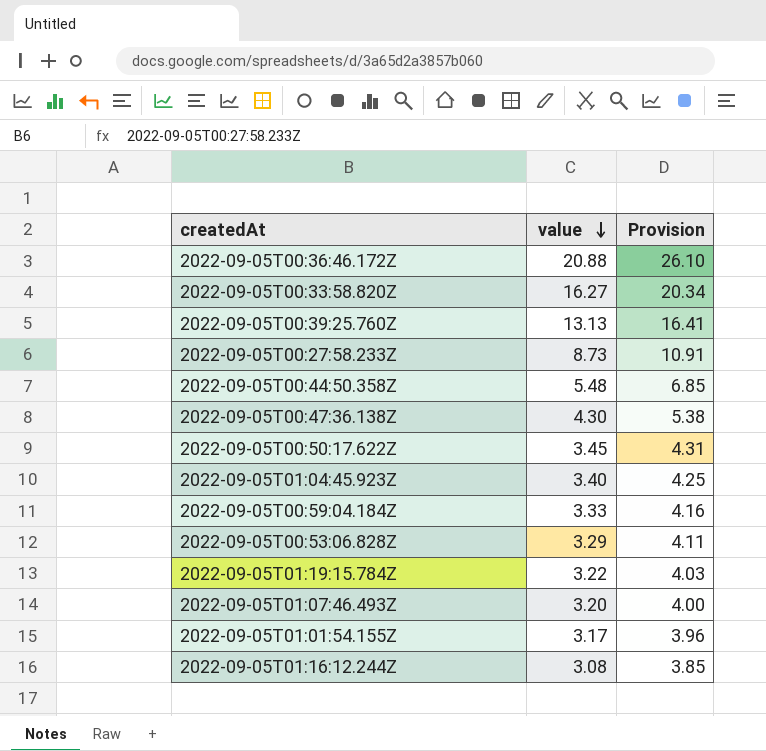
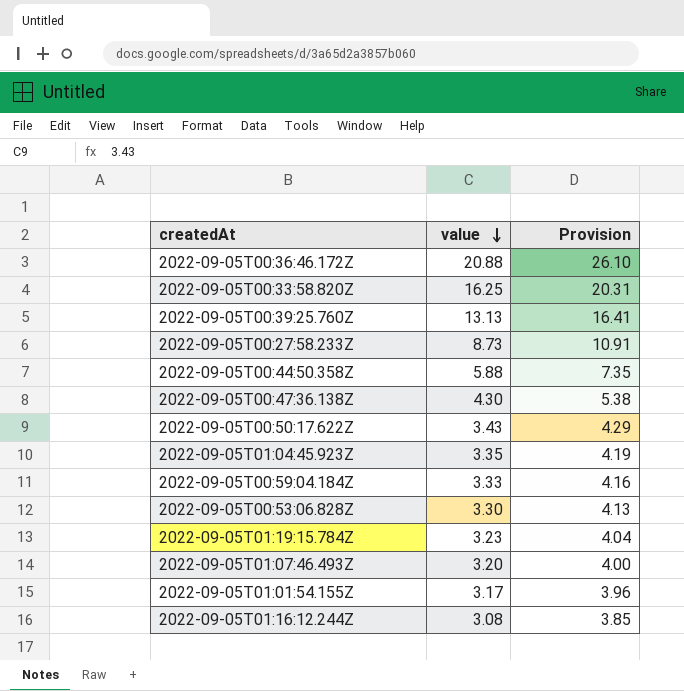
2022-09-05T00:33:58.820Z | value: 16.27 -> 16.25
2022-09-05T00:33:58.820Z | Provision: 20.34 -> 20.31
2022-09-05T00:44:50.358Z | value: 5.48 -> 5.88
2022-09-05T00:44:50.358Z | Provision: 6.85 -> 7.35
2022-09-05T00:50:17.622Z | value: 3.45 -> 3.43
2022-09-05T00:50:17.622Z | Provision: 4.31 -> 4.29
2022-09-05T01:04:45.923Z | value: 3.40 -> 3.35
2022-09-05T01:04:45.923Z | Provision: 4.25 -> 4.19
2022-09-05T00:53:06.828Z | value: 3.29 -> 3.30
2022-09-05T00:53:06.828Z | Provision: 4.11 -> 4.13
2022-09-05T01:19:15.784Z | value: 3.22 -> 3.23
2022-09-05T01:19:15.784Z | Provision: 4.03 -> 4.04

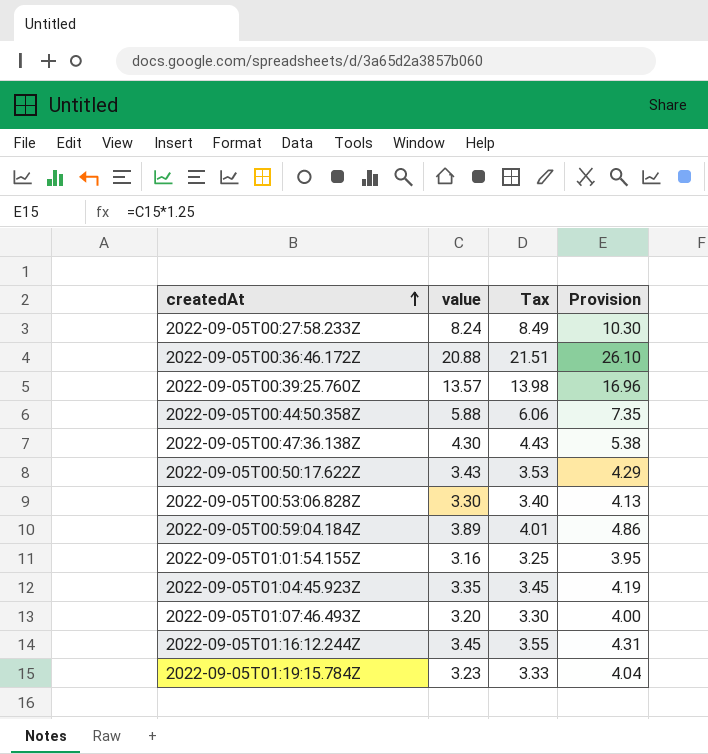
row order: value descending -> createdAt ascending
column Tax | formula: none -> [value] * 1.03
row 2022-09-05T00:33:58.820Z: 16.25 | 20.31 -> none
2022-09-05T00:27:58.233Z | value: 8.73 -> 8.24
2022-09-05T00:27:58.233Z | Provision: 10.91 -> 10.30
2022-09-05T00:39:25.760Z | value: 13.13 -> 13.57
2022-09-05T00:39:25.760Z | Provision: 16.41 -> 16.96
2022-09-05T00:59:04.184Z | value: 3.33 -> 3.89
2022-09-05T00:59:04.184Z | Provision: 4.16 -> 4.86
2022-09-05T01:01:54.155Z | value: 3.17 -> 3.16
2022-09-05T01:01:54.155Z | Provision: 3.96 -> 3.95
2022-09-05T01:16:12.244Z | value: 3.08 -> 3.45
2022-09-05T01:16:12.244Z | Provision: 3.85 -> 4.31

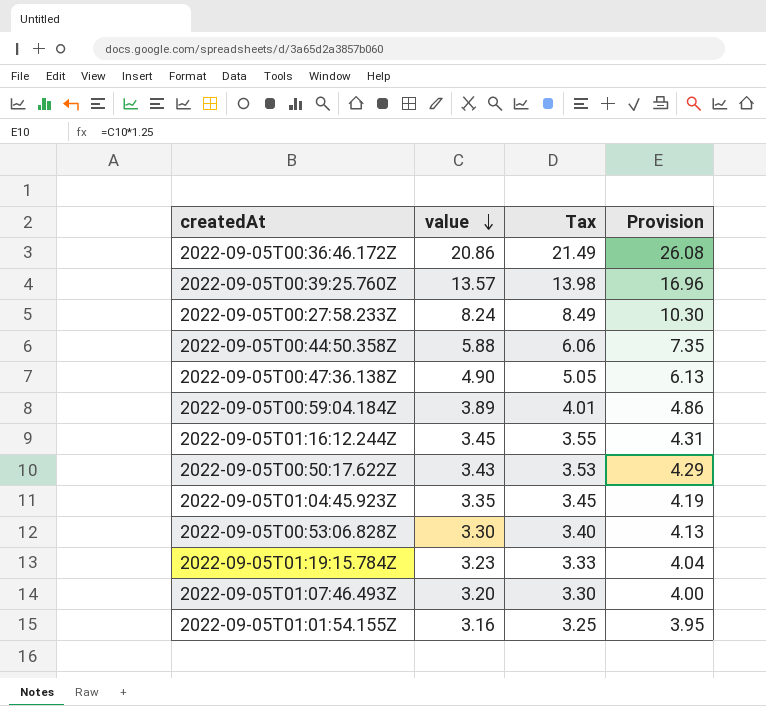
row order: createdAt ascending -> value descending
2022-09-05T00:36:46.172Z | value: 20.88 -> 20.86
2022-09-05T00:36:46.172Z | Tax: 21.51 -> 21.49
2022-09-05T00:36:46.172Z | Provision: 26.10 -> 26.08
2022-09-05T00:47:36.138Z | value: 4.30 -> 4.90
2022-09-05T00:47:36.138Z | Tax: 4.43 -> 5.05
2022-09-05T00:47:36.138Z | Provision: 5.38 -> 6.13

